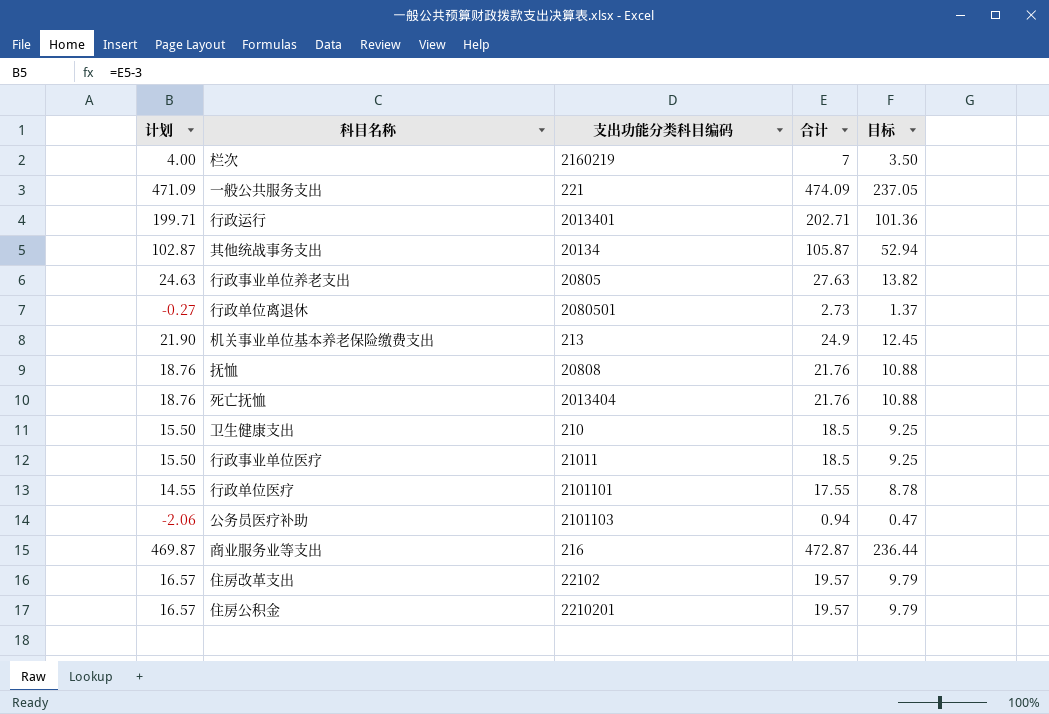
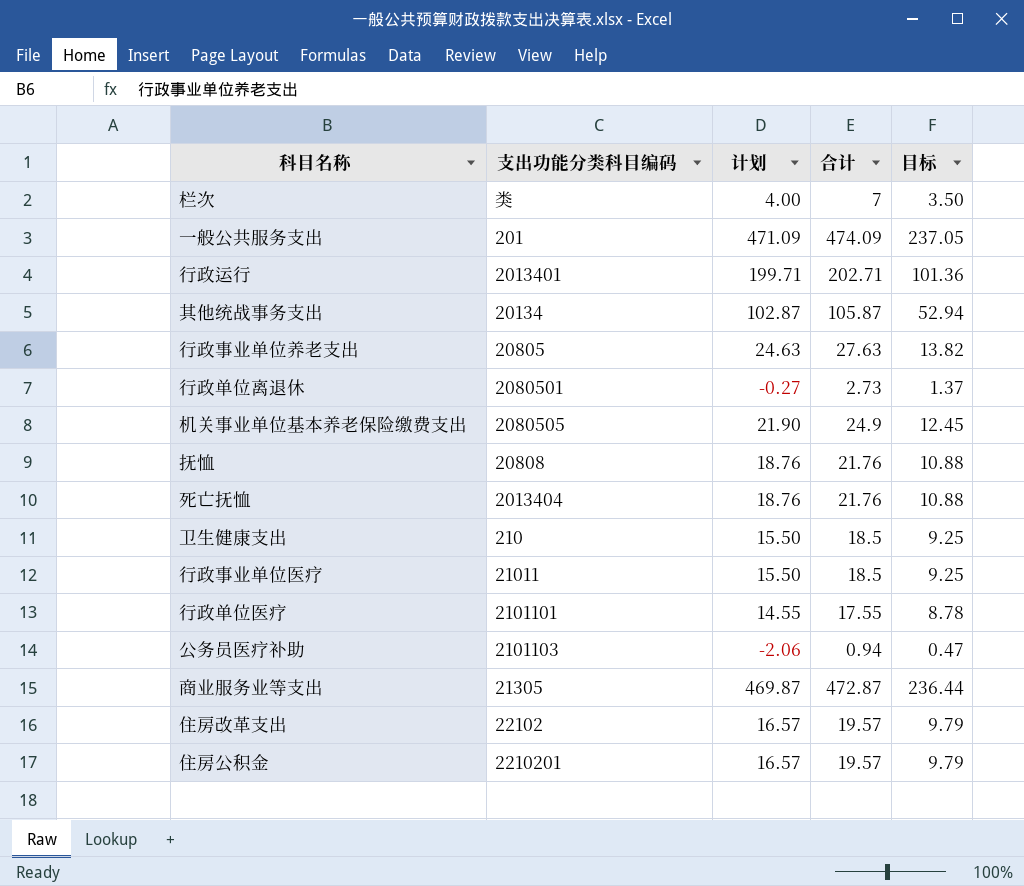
column 计划 | position: 1 -> 3
栏次 | 支出功能分类科目编码: 2160219 -> 类
一般公共服务支出 | 支出功能分类科目编码: 221 -> 201
机关事业单位基本养老保险缴费支出 | 支出功能分类科目编码: 213 -> 2080505
商业服务业等支出 | 支出功能分类科目编码: 216 -> 21305

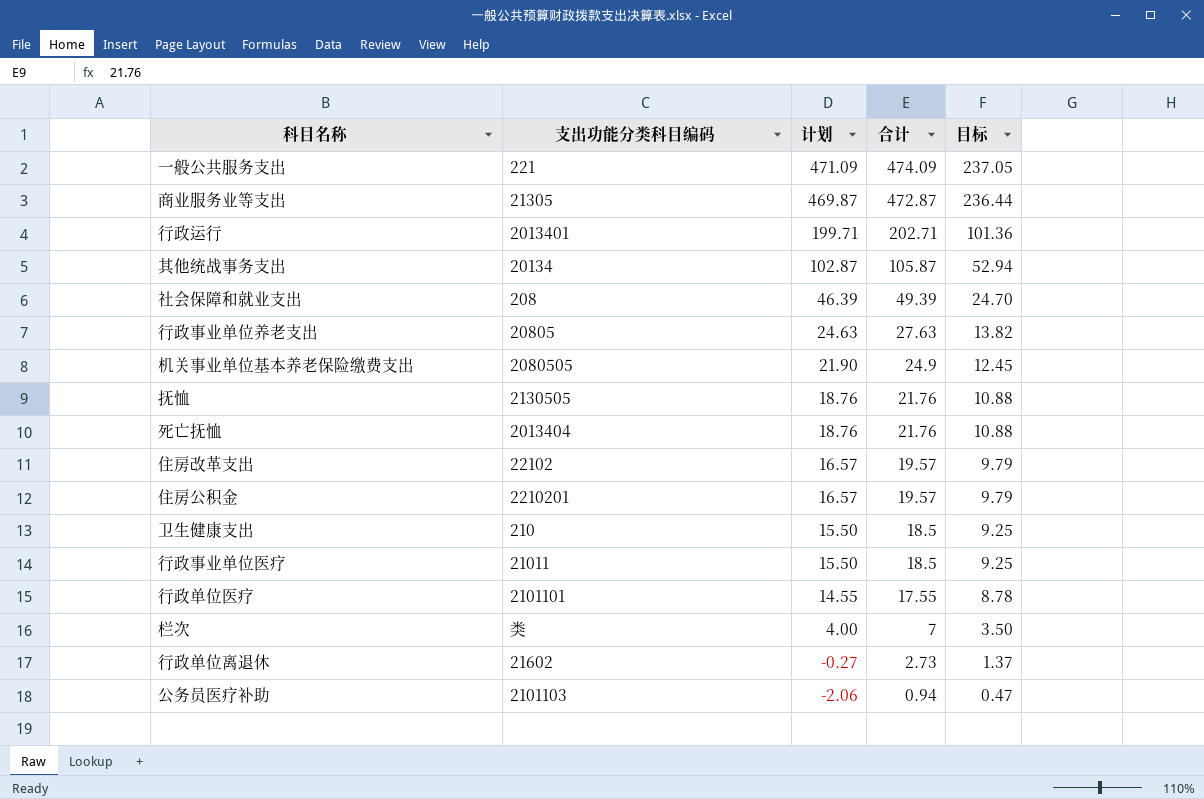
row order: none -> 计划 descending
一般公共服务支出 | 支出功能分类科目编码: 201 -> 221
row 社会保障和就业支出: none -> 208 | 46.39 | 49.39 | 24.70
抚恤 | 支出功能分类科目编码: 20808 -> 2130505
行政单位离退休 | 支出功能分类科目编码: 2080501 -> 21602

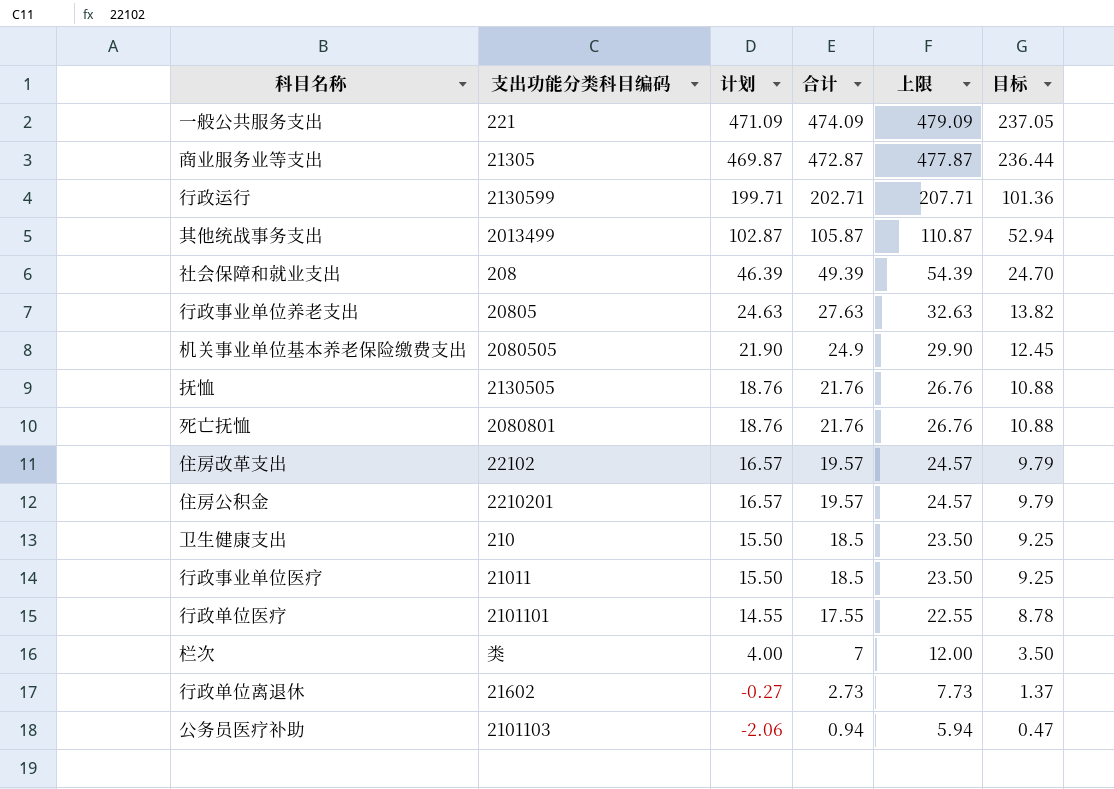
column 上限 | formula: none -> [合计] + 5
行政运行 | 支出功能分类科目编码: 2013401 -> 2130599
其他统战事务支出 | 支出功能分类科目编码: 20134 -> 2013499
死亡抚恤 | 支出功能分类科目编码: 2013404 -> 2080801

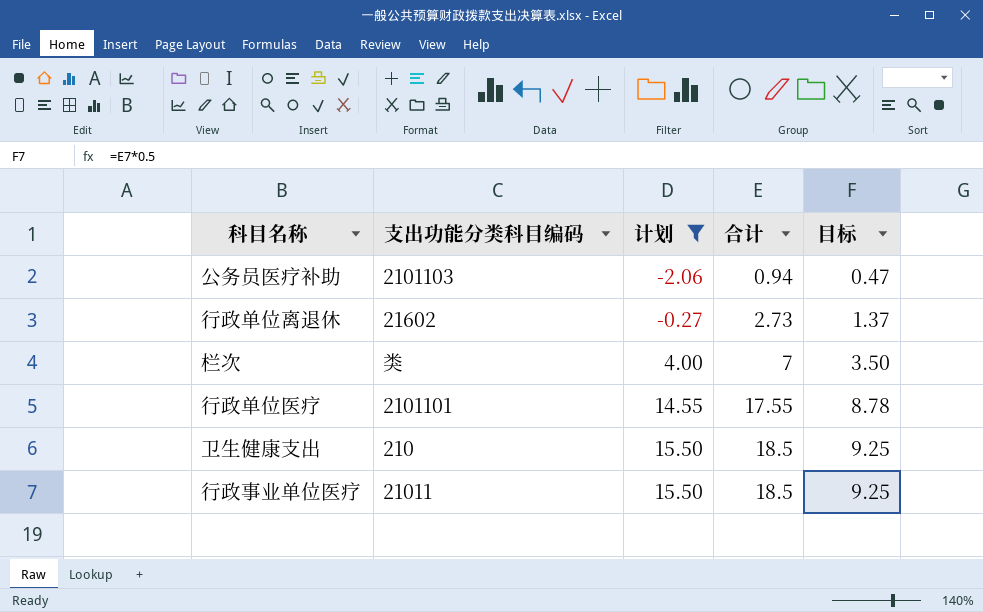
filter: none -> 计划 <= 15.50
row order: 计划 descending -> 计划 ascending
column 上限 | formula: [合计] + 5 -> none

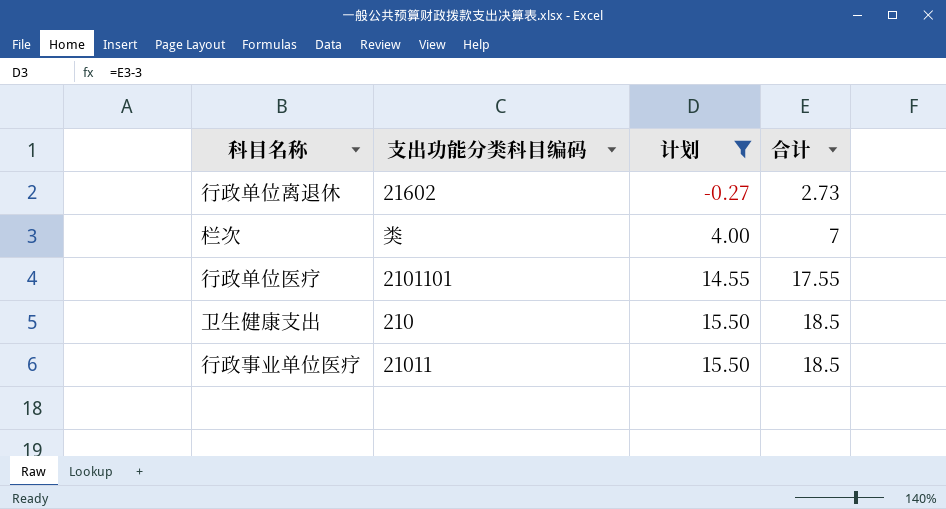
column 目标 | formula: [合计] * 0.5 -> none
row 公务员医疗补助: 2101103 | -2.06 | 0.94 | 0.47 -> none

